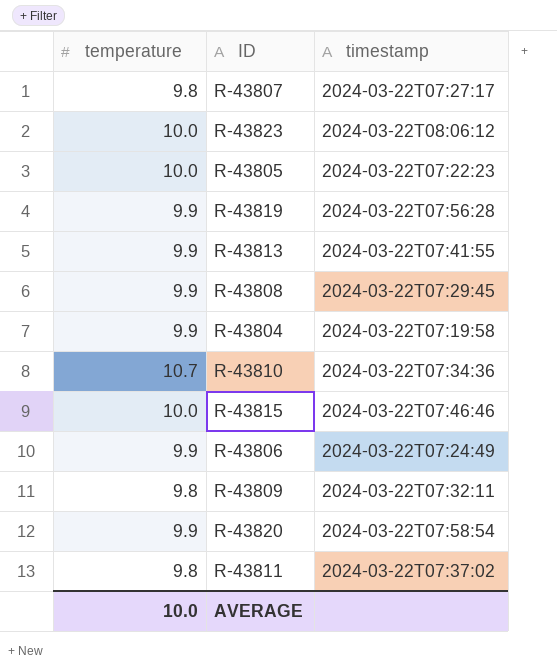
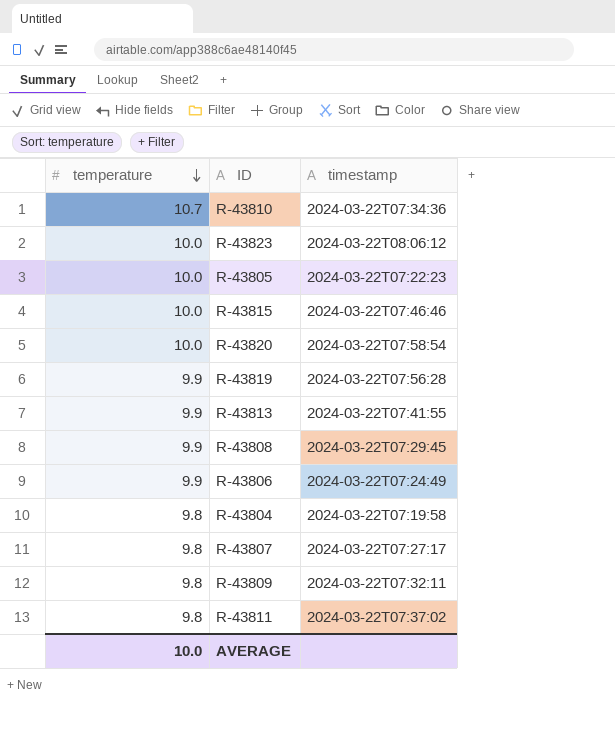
row order: none -> temperature descending
R-43820 | temperature: 9.9 -> 10.0
R-43804 | temperature: 9.9 -> 9.8

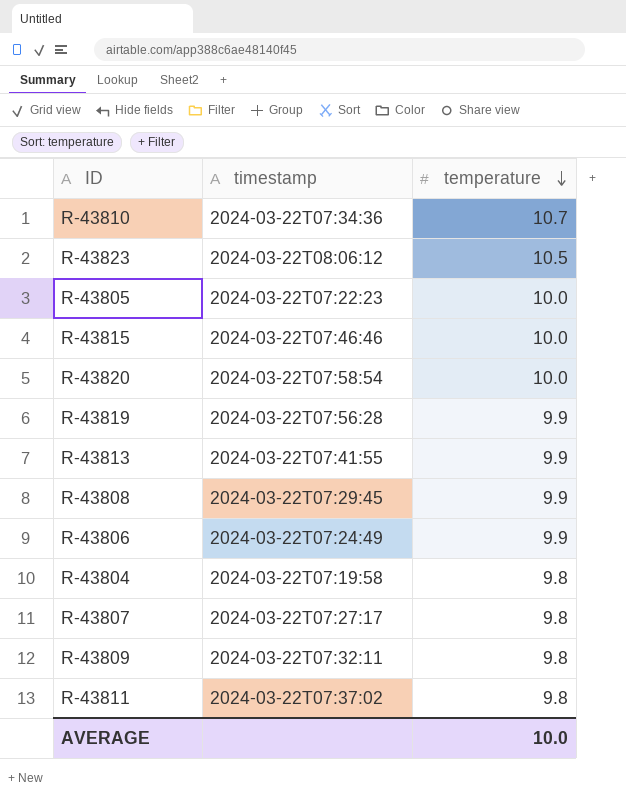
column temperature | position: 1 -> 3
R-43823 | temperature: 10.0 -> 10.5

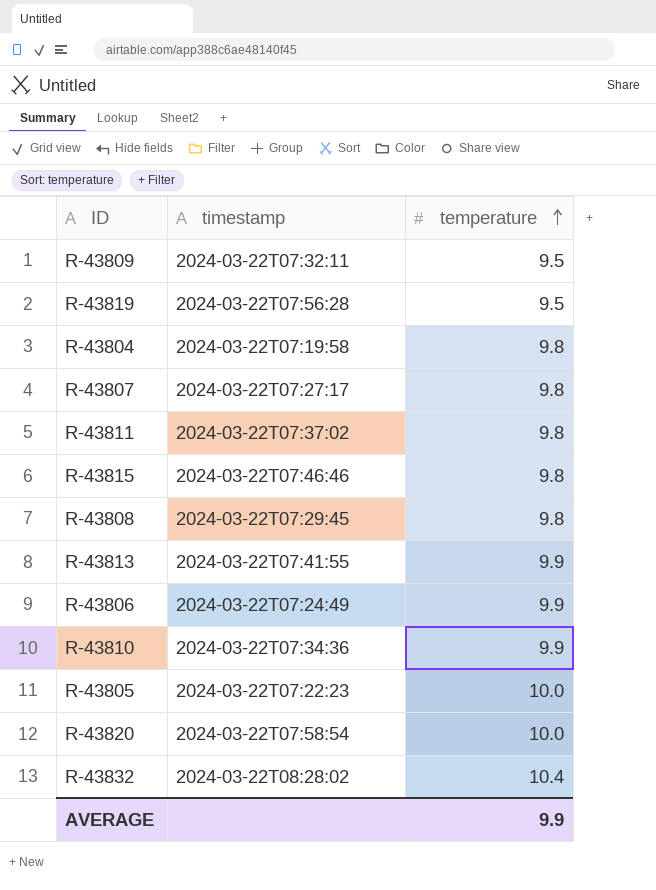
row order: temperature descending -> temperature ascending
row R-43823: 2024-03-22T08:06:12 | 10.5 -> none
R-43809 | temperature: 9.8 -> 9.5
R-43819 | temperature: 9.9 -> 9.5
R-43815 | temperature: 10.0 -> 9.8
R-43808 | temperature: 9.9 -> 9.8
R-43810 | temperature: 10.7 -> 9.9
row R-43832: none -> 2024-03-22T08:28:02 | 10.4
AVERAGE | temperature: 10.0 -> 9.9

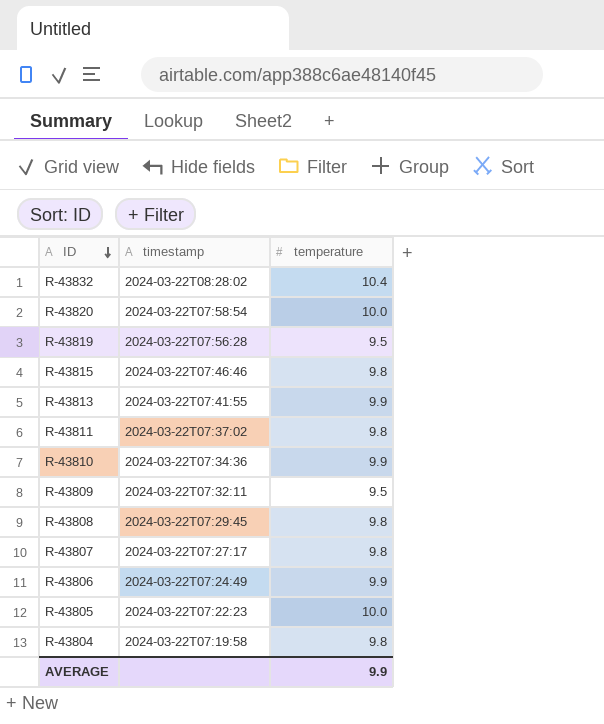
row order: temperature ascending -> ID descending

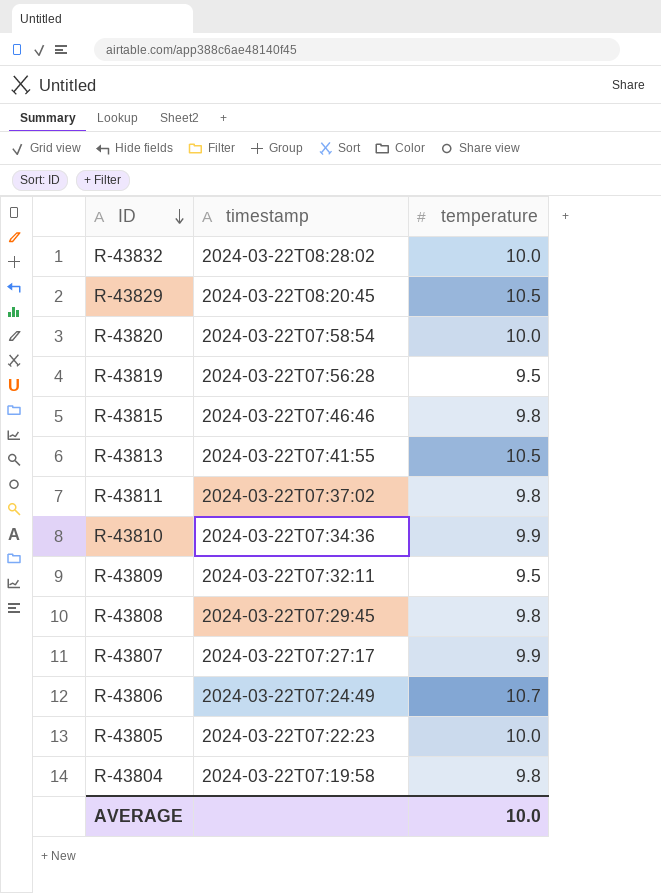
R-43832 | temperature: 10.4 -> 10.0
row R-43829: none -> 2024-03-22T08:20:45 | 10.5
R-43813 | temperature: 9.9 -> 10.5
R-43807 | temperature: 9.8 -> 9.9
R-43806 | temperature: 9.9 -> 10.7
AVERAGE | temperature: 9.9 -> 10.0

